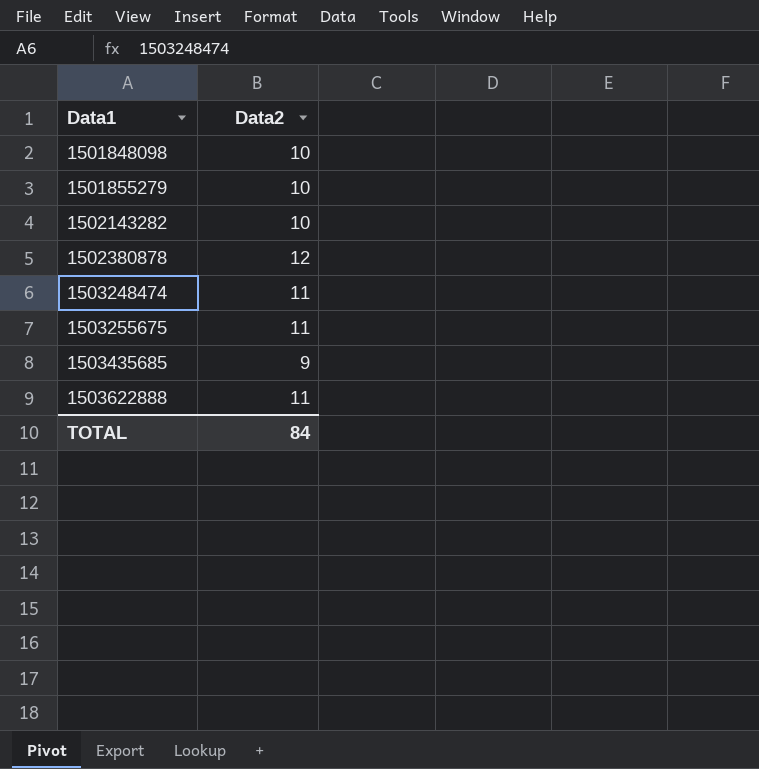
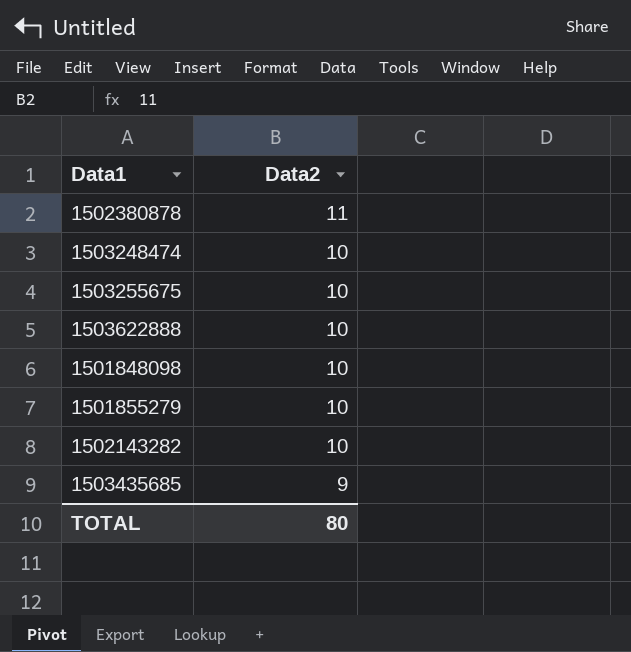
row order: Data1 ascending -> Data2 descending
1502380878 | Data2: 12 -> 11
1503248474 | Data2: 11 -> 10
1503255675 | Data2: 11 -> 10
1503622888 | Data2: 11 -> 10
TOTAL | Data2: 84 -> 80

